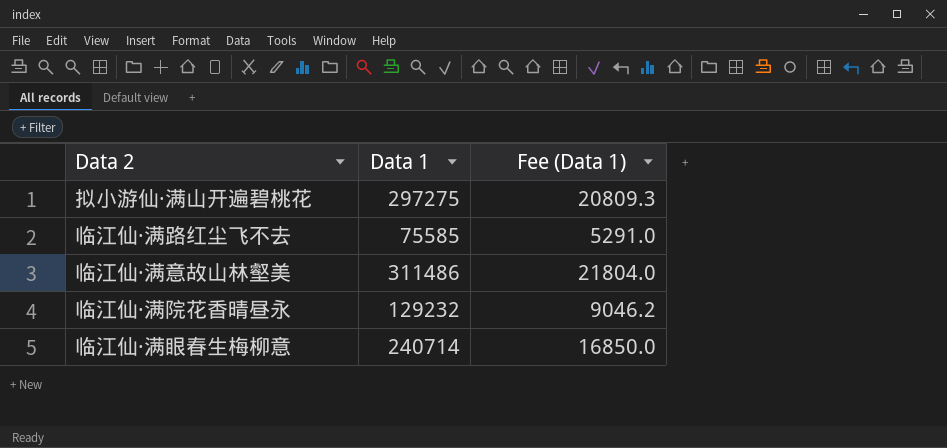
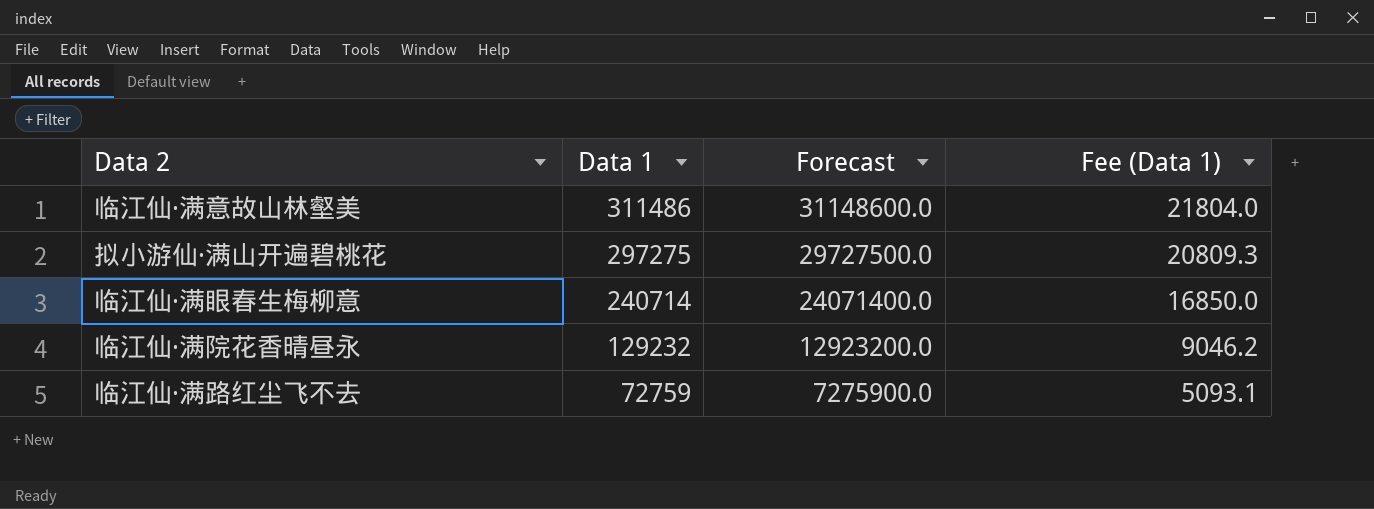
row order: none -> Data 1 descending
column Forecast | formula: none -> [Data 1] * 100
临江仙·满路红尘飞不去 | Data 1: 75585 -> 72759
临江仙·满路红尘飞不去 | Fee (Data 1): 5291.0 -> 5093.1

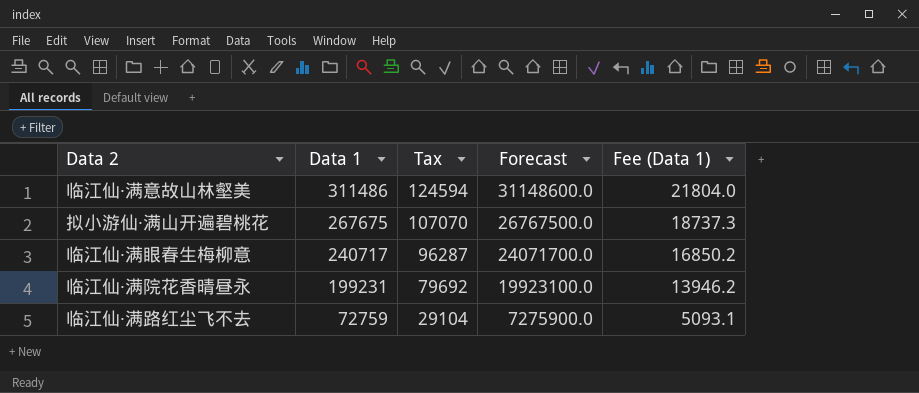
column Tax | formula: none -> [Data 1] * 0.4
拟小游仙·满山开遍碧桃花 | Data 1: 297275 -> 267675
拟小游仙·满山开遍碧桃花 | Forecast: 29727500.0 -> 26767500.0
拟小游仙·满山开遍碧桃花 | Fee (Data 1): 20809.3 -> 18737.3
临江仙·满眼春生梅柳意 | Data 1: 240714 -> 240717
临江仙·满眼春生梅柳意 | Forecast: 24071400.0 -> 24071700.0
临江仙·满眼春生梅柳意 | Fee (Data 1): 16850.0 -> 16850.2
临江仙·满院花香晴昼永 | Data 1: 129232 -> 199231
临江仙·满院花香晴昼永 | Forecast: 12923200.0 -> 19923100.0
临江仙·满院花香晴昼永 | Fee (Data 1): 9046.2 -> 13946.2

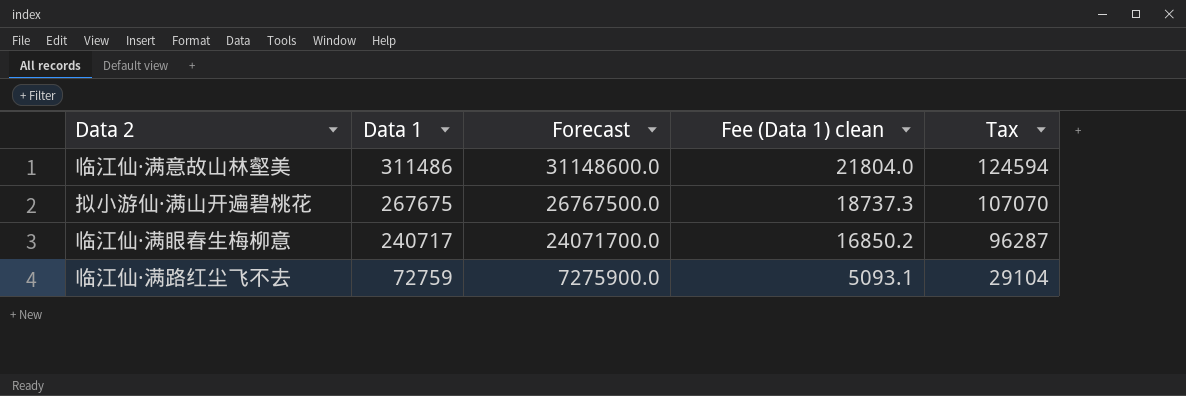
column name: Fee (Data 1) -> Fee (Data 1) clean
column Tax | position: 3 -> 5
row 临江仙·满院花香晴昼永: 199231 | 79692 | 19923100.0 | 13946.2 -> none

